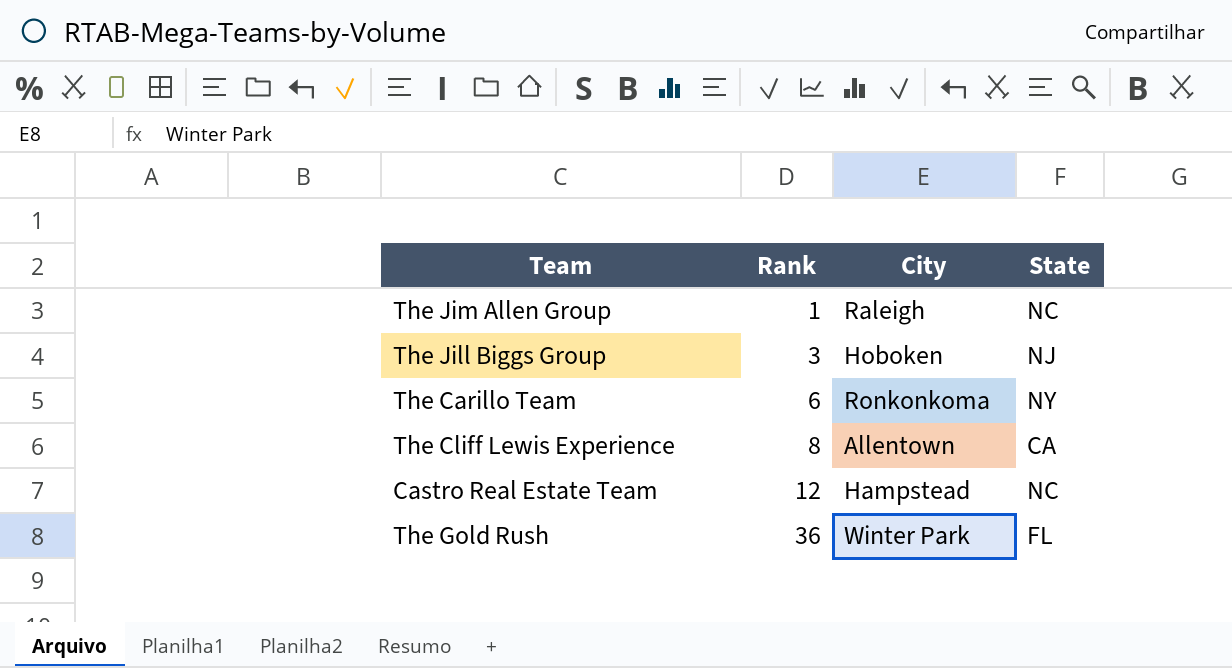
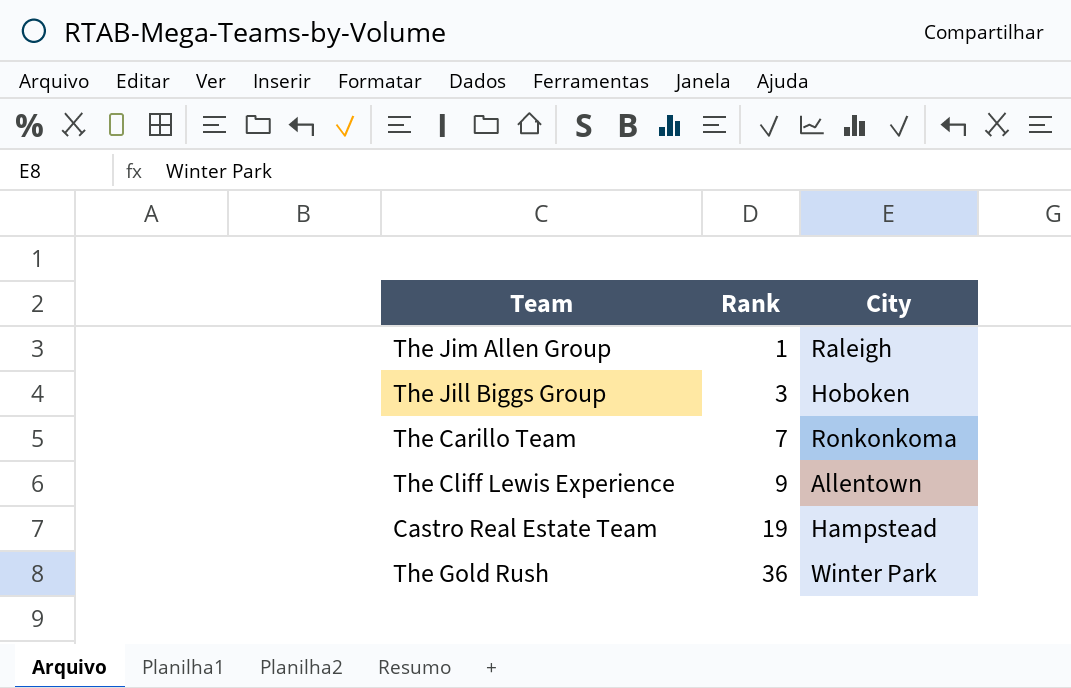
column State | position: 4 -> none
The Carillo Team | Rank: 6 -> 7
The Cliff Lewis Experience | Rank: 8 -> 9
Castro Real Estate Team | Rank: 12 -> 19

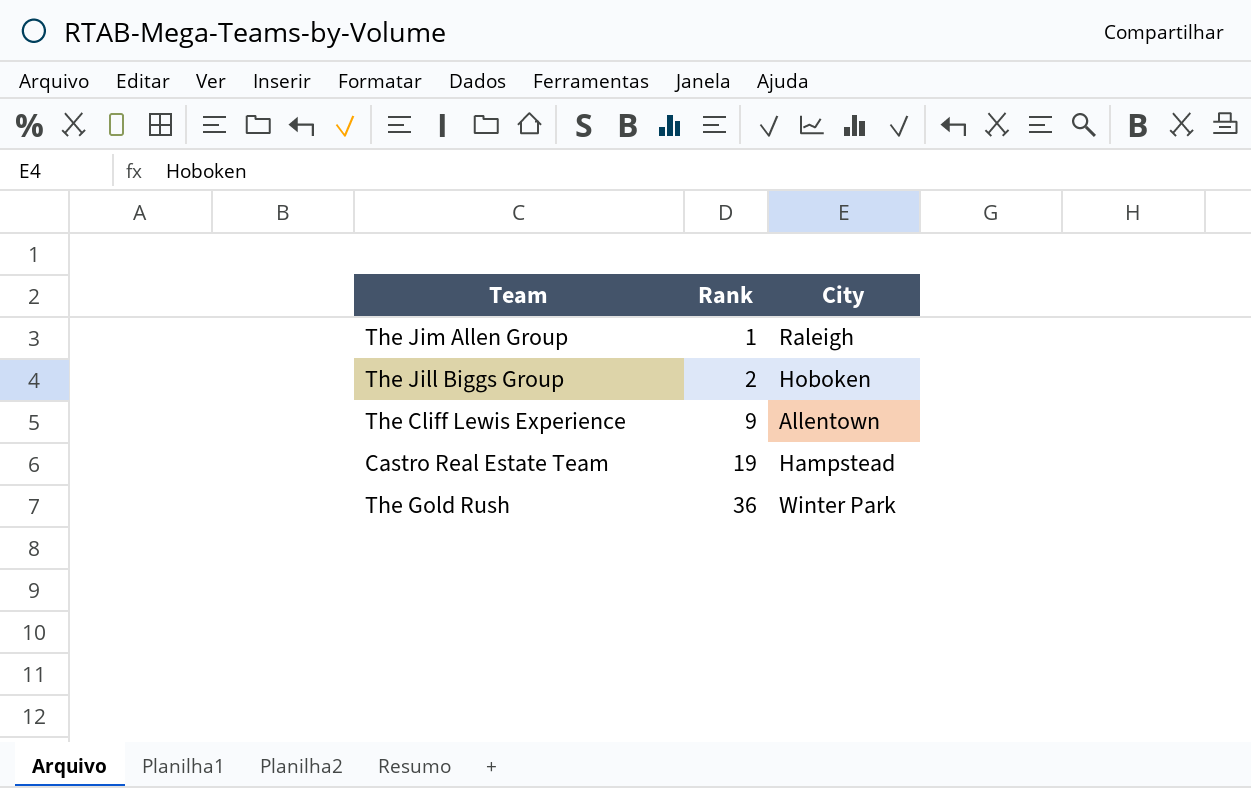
row The Carillo Team: 7 | Ronkonkoma -> none
The Jill Biggs Group | Rank: 3 -> 2

